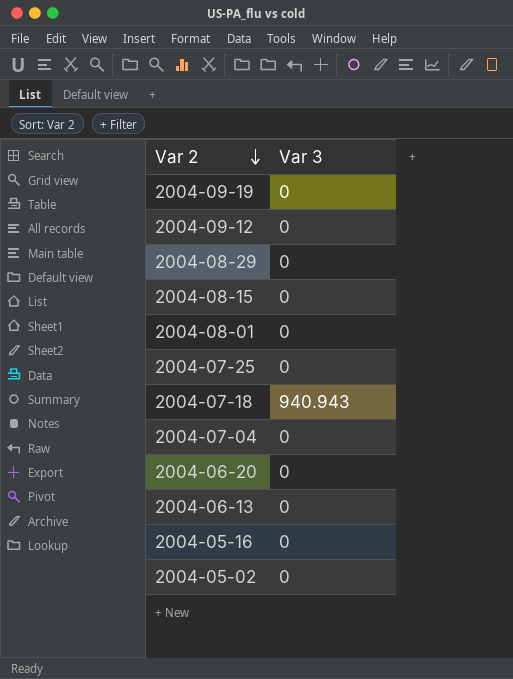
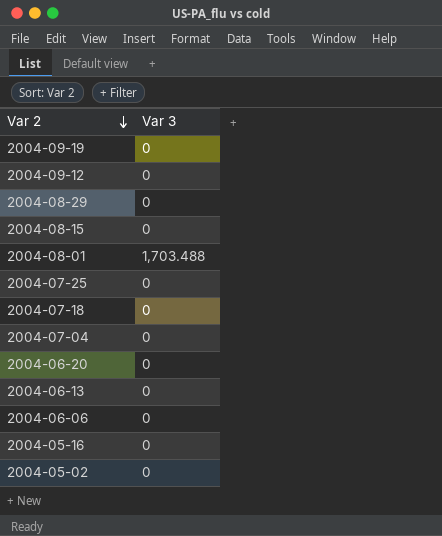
2004-08-01 | Var 3: 0 -> 1,703.488
2004-07-18 | Var 3: 940.943 -> 0
row 2004-06-06: none -> 0

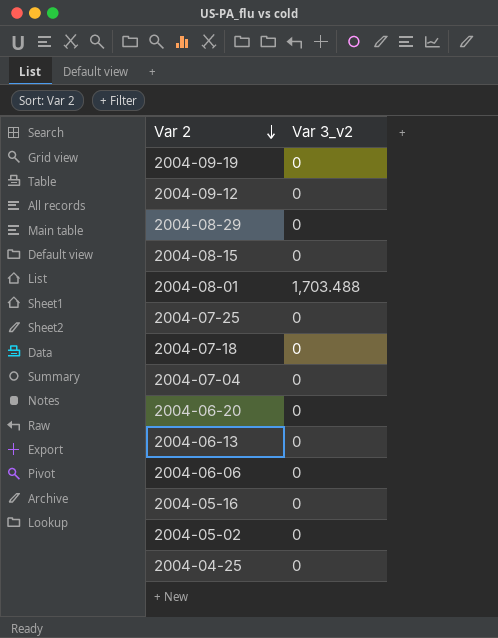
column name: Var 3 -> Var 3_v2
row 2004-04-25: none -> 0

